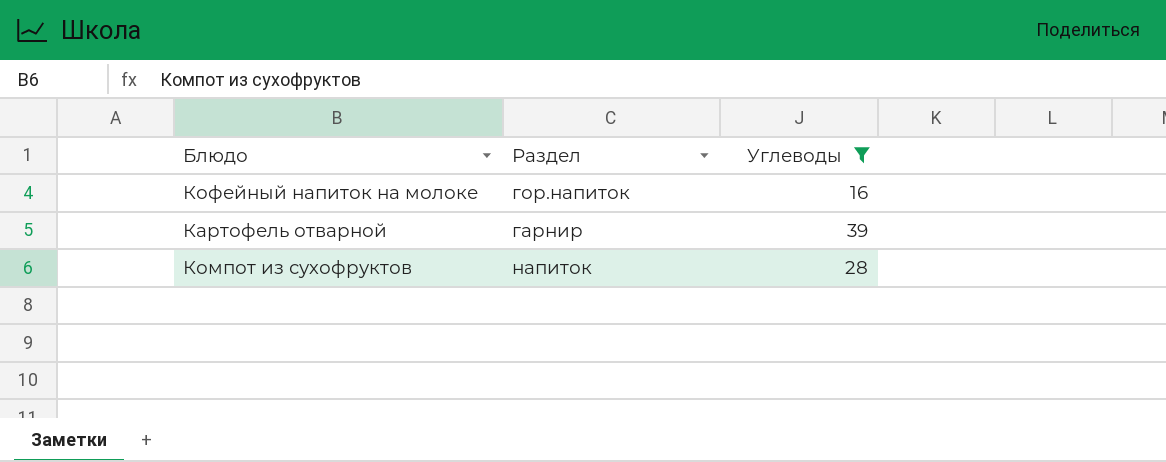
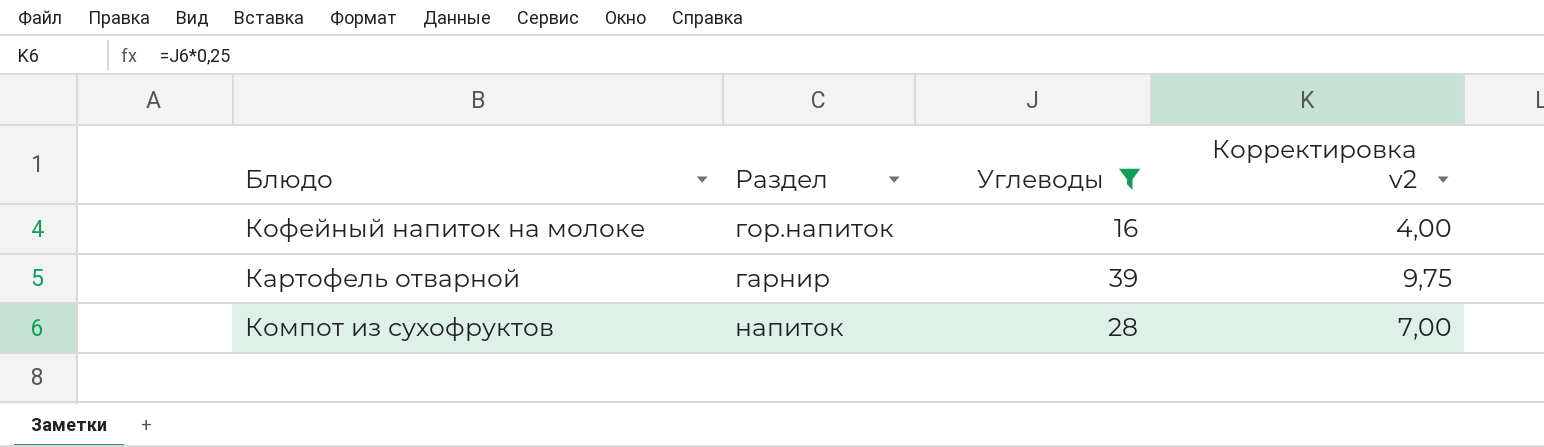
column Корректировка v2 | formula: none -> [Углеводы] * 0,25

